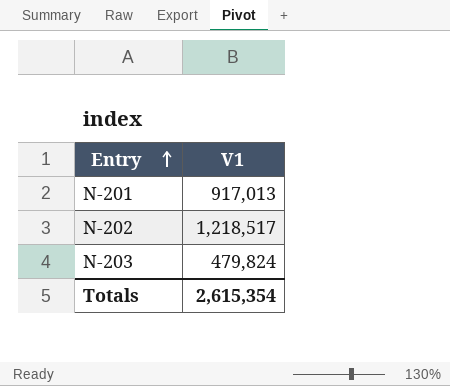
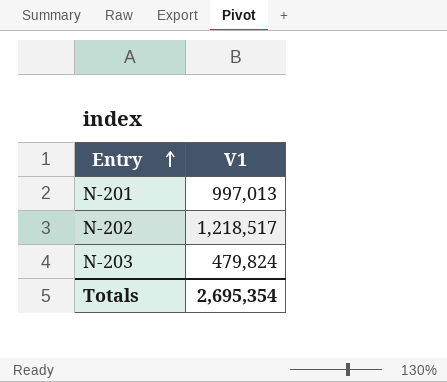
N-201 | V1: 917,013 -> 997,013
Totals | V1: 2,615,354 -> 2,695,354

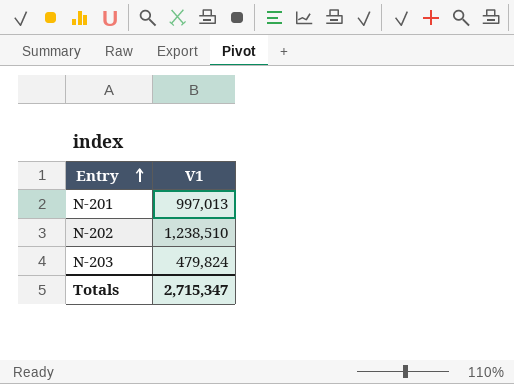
N-202 | V1: 1,218,517 -> 1,238,510
Totals | V1: 2,695,354 -> 2,715,347

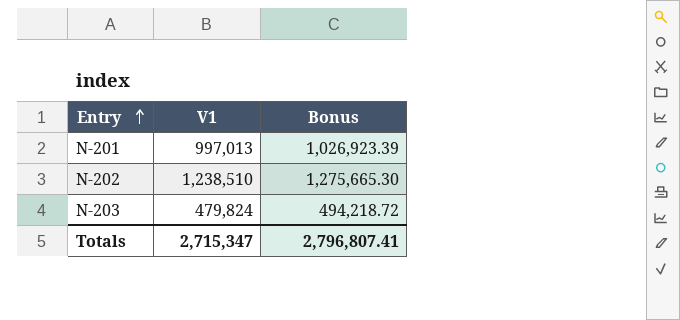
column Bonus | formula: none -> [V1] * 1.03

